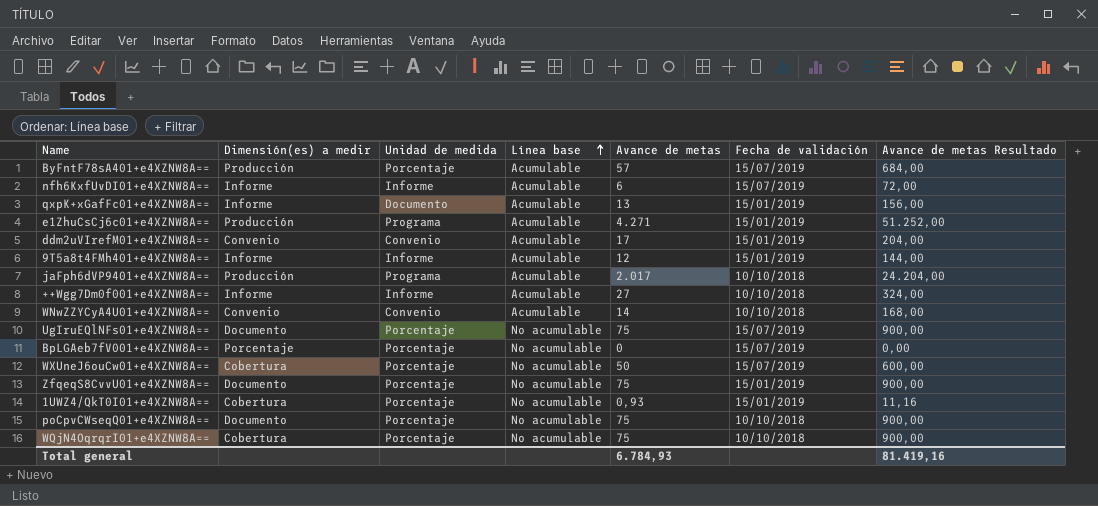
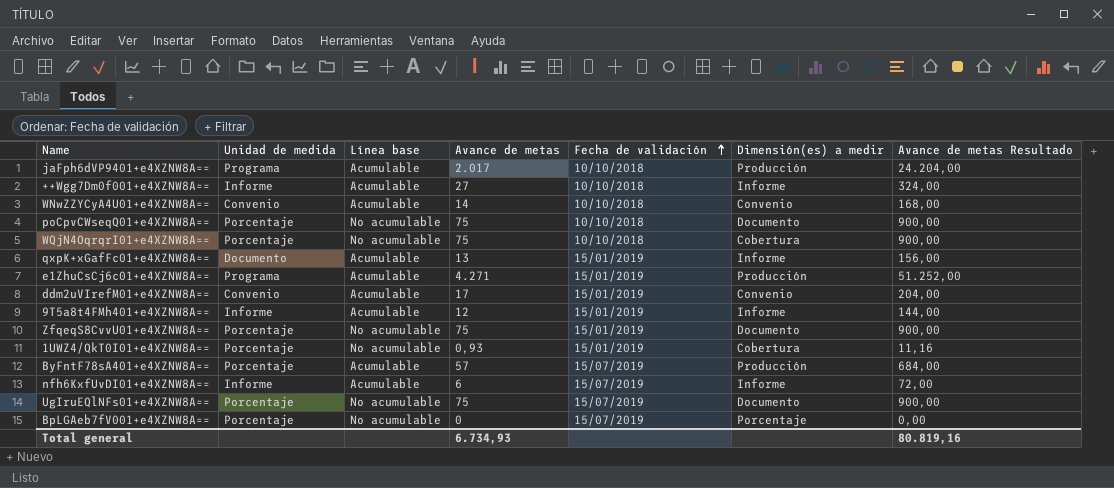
row order: Línea base ascending -> Fecha de validación ascending
column Dimensión(es) a medir | position: 2 -> 6
row WXUneJ6ouCw01+e4XZNW8A==: Cobertura | Porcentaje | No acumulable | 50 | 15/07/2019 | 600,00 -> none
Total general | Avance de metas: 6.784,93 -> 6.734,93
Total general | Avance de metas Resultado: 81.419,16 -> 80.819,16

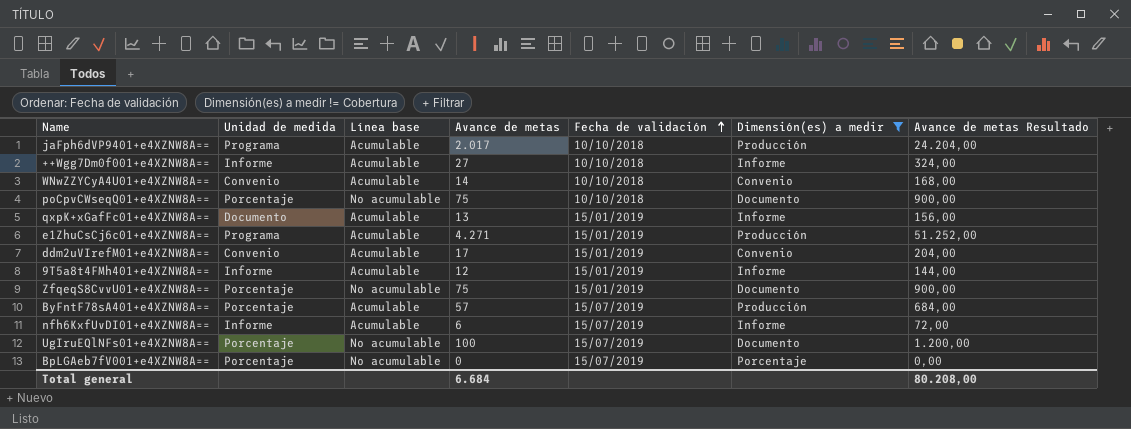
filter: none -> Dimensión(es) a medir != Cobertura
UgIruEQlNFs01+e4XZNW8A== | Avance de metas: 75 -> 100
UgIruEQlNFs01+e4XZNW8A== | Avance de metas Resultado: 900,00 -> 1.200,00
Total general | Avance de metas: 6.734,93 -> 6.684
Total general | Avance de metas Resultado: 80.819,16 -> 80.208,00

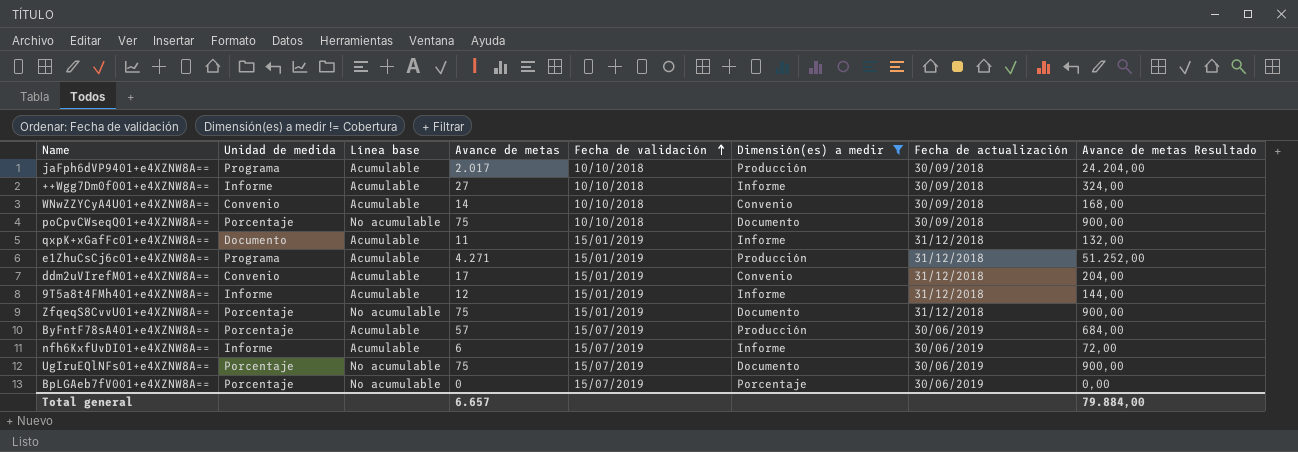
column Fecha de actualización | position: none -> 7
qxpK+xGafFc01+e4XZNW8A== | Avance de metas: 13 -> 11
qxpK+xGafFc01+e4XZNW8A== | Avance de metas Resultado: 156,00 -> 132,00
UgIruEQlNFs01+e4XZNW8A== | Avance de metas: 100 -> 75
UgIruEQlNFs01+e4XZNW8A== | Avance de metas Resultado: 1.200,00 -> 900,00
Total general | Avance de metas: 6.684 -> 6.657
Total general | Avance de metas Resultado: 80.208,00 -> 79.884,00

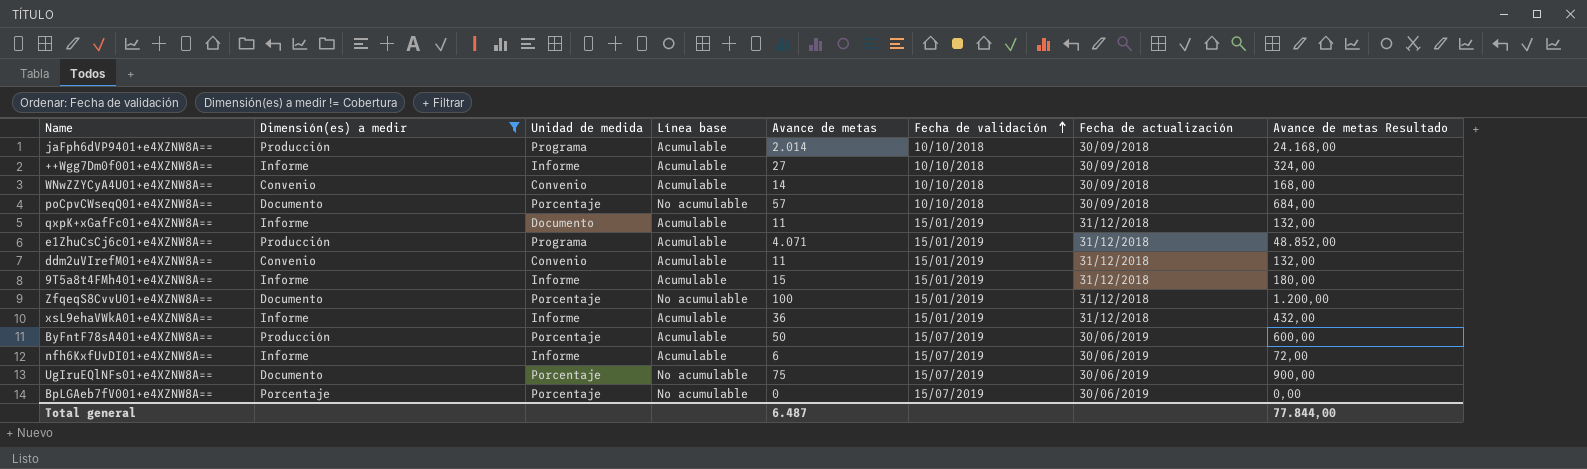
column Dimensión(es) a medir | position: 6 -> 2
jaFph6dVP9401+e4XZNW8A== | Avance de metas: 2.017 -> 2.014
jaFph6dVP9401+e4XZNW8A== | Avance de metas Resultado: 24.204,00 -> 24.168,00
poCpvCWseqQ01+e4XZNW8A== | Avance de metas: 75 -> 57
poCpvCWseqQ01+e4XZNW8A== | Avance de metas Resultado: 900,00 -> 684,00
e1ZhuCsCj6c01+e4XZNW8A== | Avance de metas: 4.271 -> 4.071
e1ZhuCsCj6c01+e4XZNW8A== | Avance de metas Resultado: 51.252,00 -> 48.852,00
ddm2uVIrefM01+e4XZNW8A== | Avance de metas: 17 -> 11
ddm2uVIrefM01+e4XZNW8A== | Avance de metas Resultado: 204,00 -> 132,00
9T5a8t4FMh401+e4XZNW8A== | Avance de metas: 12 -> 15
9T5a8t4FMh401+e4XZNW8A== | Avance de metas Resultado: 144,00 -> 180,00
ZfqeqS8CvvU01+e4XZNW8A== | Avance de metas: 75 -> 100
ZfqeqS8CvvU01+e4XZNW8A== | Avance de metas Resultado: 900,00 -> 1.200,00
row xsL9ehaVWkA01+e4XZNW8A==: none -> Informe | Informe | Acumulable | 36 | 15/01/2019 | 31/12/2018 | 432,00
ByFntF78sA401+e4XZNW8A== | Avance de metas: 57 -> 50
ByFntF78sA401+e4XZNW8A== | Avance de metas Resultado: 684,00 -> 600,00
Total general | Avance de metas: 6.657 -> 6.487
Total general | Avance de metas Resultado: 79.884,00 -> 77.844,00

